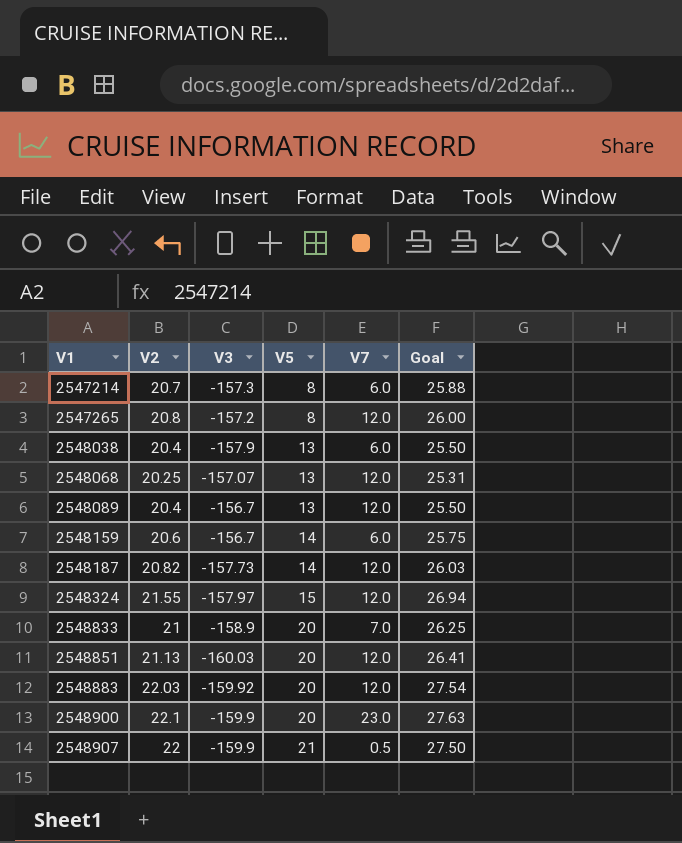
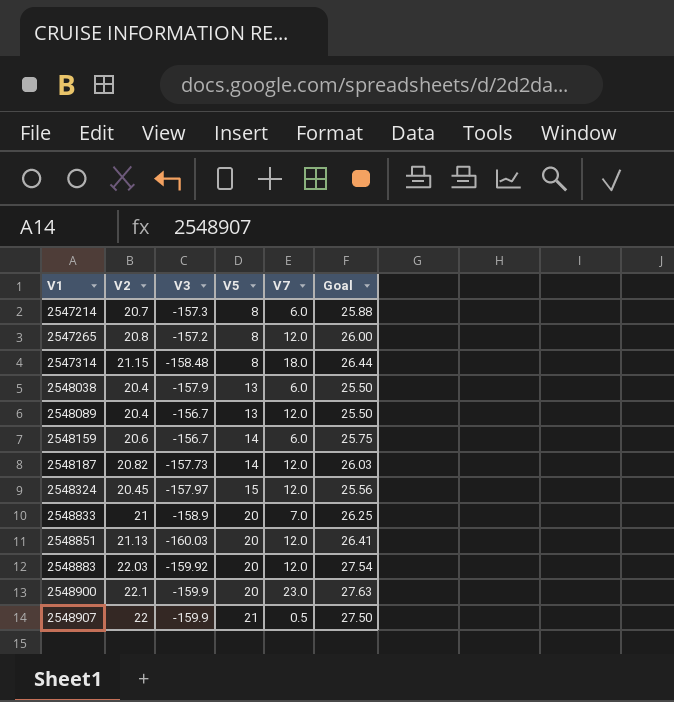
row 2548068: 20.25 | -157.07 | 13 | 12.0 | 25.31 -> none
row 2547314: none -> 21.15 | -158.48 | 8 | 18.0 | 26.44
2548324 | V2: 21.55 -> 20.45
2548324 | Goal: 26.94 -> 25.56

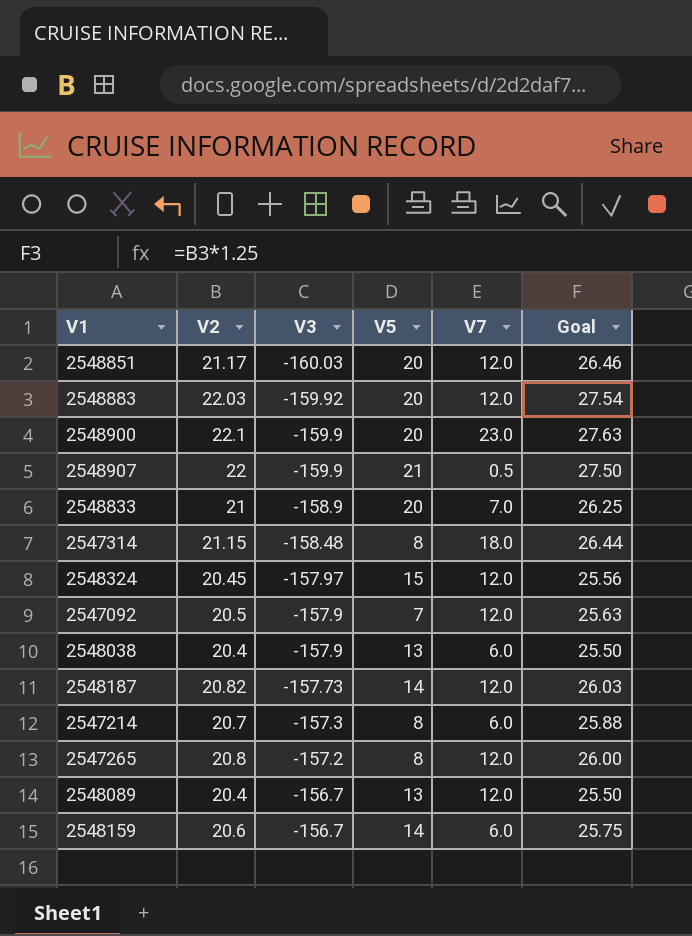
row order: V1 ascending -> V3 ascending
2548851 | V2: 21.13 -> 21.17
2548851 | Goal: 26.41 -> 26.46
row 2547092: none -> 20.5 | -157.9 | 7 | 12.0 | 25.63

